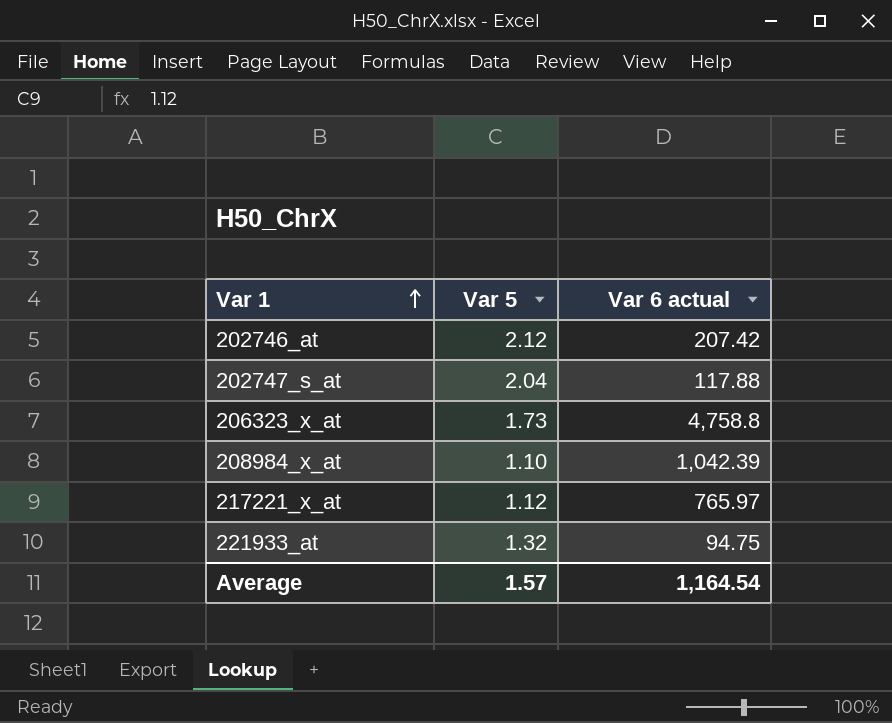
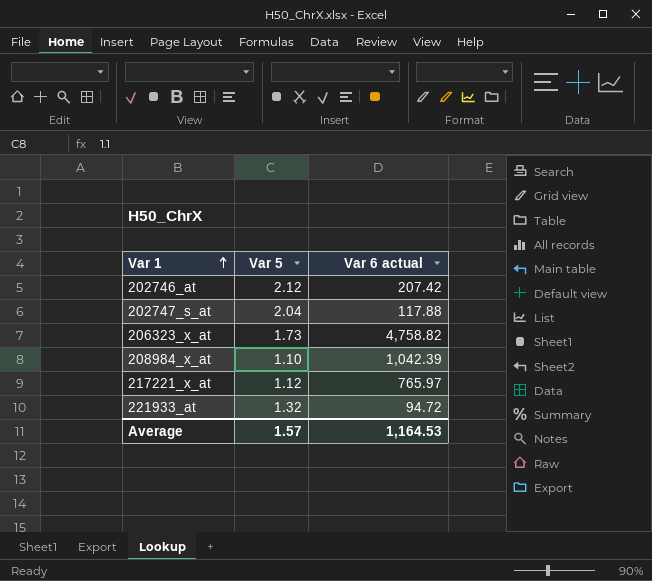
206323_x_at | Var 6 actual: 4,758.8 -> 4,758.82
221933_at | Var 6 actual: 94.75 -> 94.72
Average | Var 6 actual: 1,164.54 -> 1,164.53

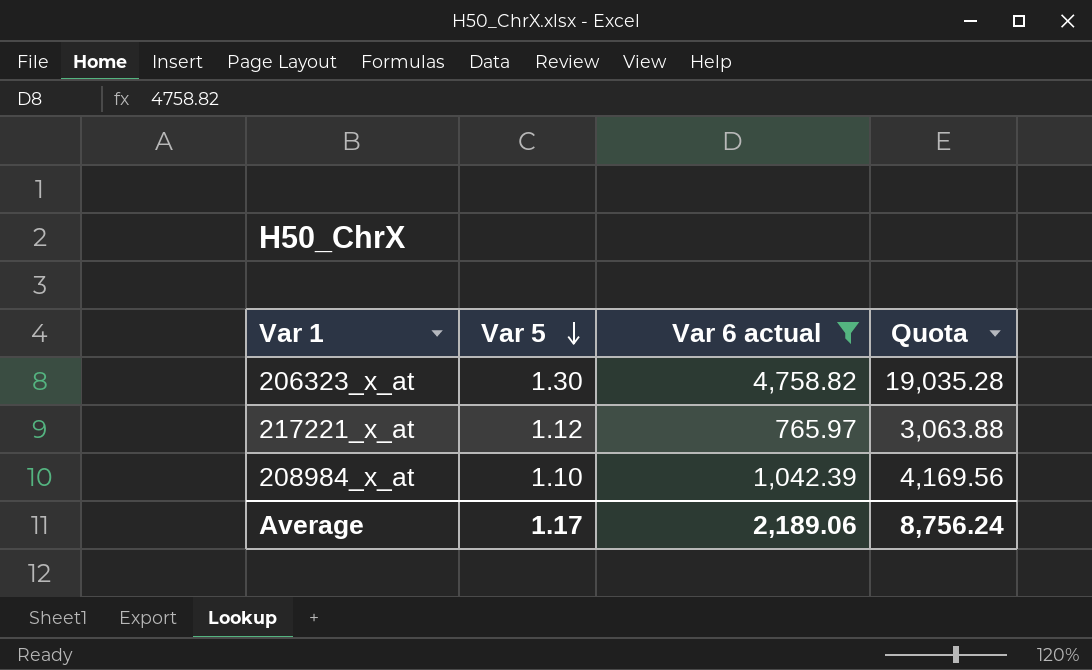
filter: none -> Var 6 actual >= 765.97
row order: Var 1 ascending -> Var 5 descending
column Quota | formula: none -> [Var 6 actual] * 4
206323_x_at | Var 5: 1.73 -> 1.30
Average | Var 5: 1.57 -> 1.17
Average | Var 6 actual: 1,164.53 -> 2,189.06

